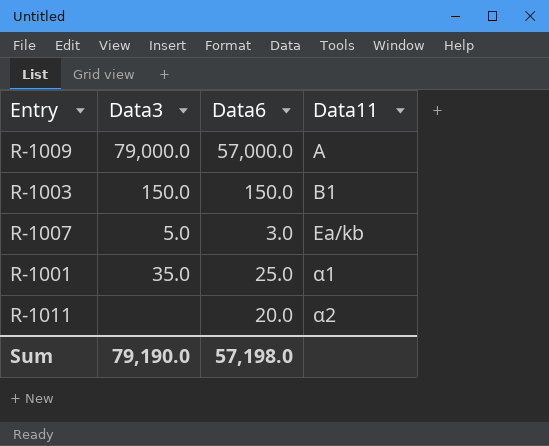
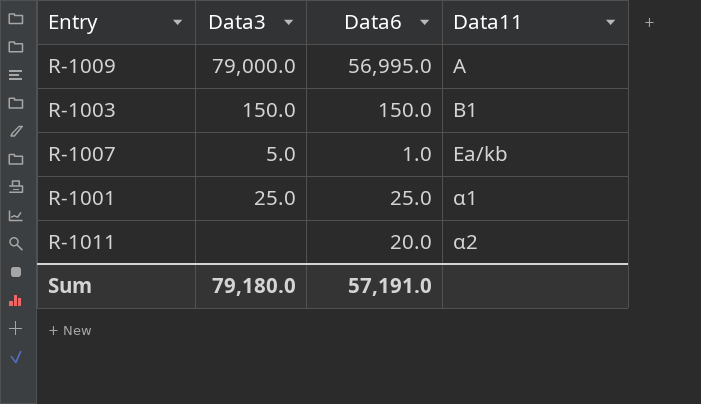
R-1009 | Data6: 57,000.0 -> 56,995.0
R-1007 | Data6: 3.0 -> 1.0
R-1001 | Data3: 35.0 -> 25.0
Sum | Data3: 79,190.0 -> 79,180.0
Sum | Data6: 57,198.0 -> 57,191.0

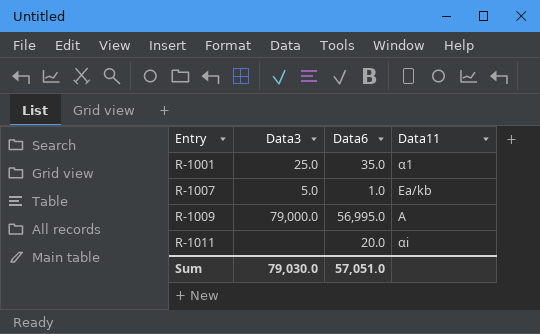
row order: Data11 ascending -> Entry ascending
row R-1003: 150.0 | 150.0 | B1 -> none
R-1001 | Data6: 25.0 -> 35.0
R-1011 | Data11: α2 -> αi
Sum | Data3: 79,180.0 -> 79,030.0
Sum | Data6: 57,191.0 -> 57,051.0

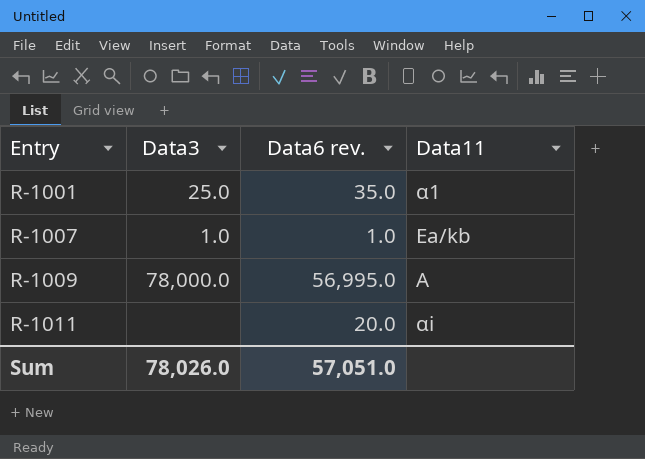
column name: Data6 -> Data6 rev.
R-1007 | Data3: 5.0 -> 1.0
R-1009 | Data3: 79,000.0 -> 78,000.0
Sum | Data3: 79,030.0 -> 78,026.0

